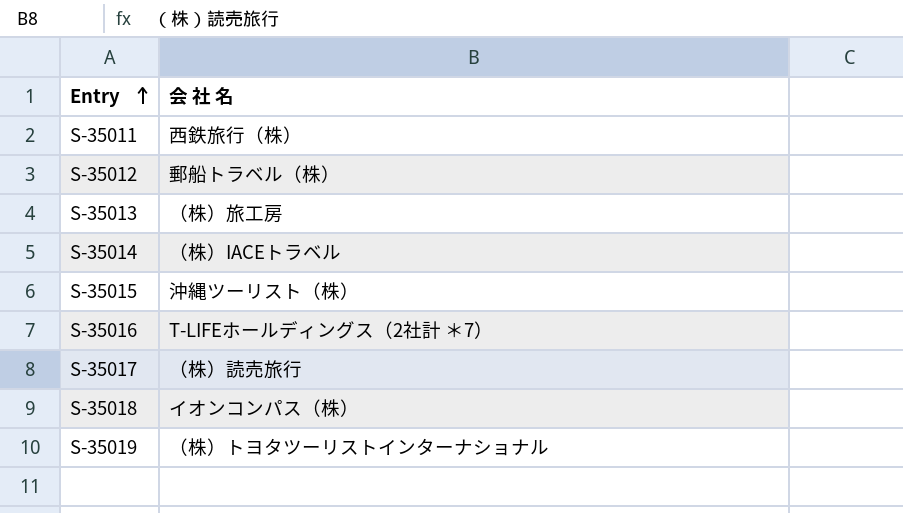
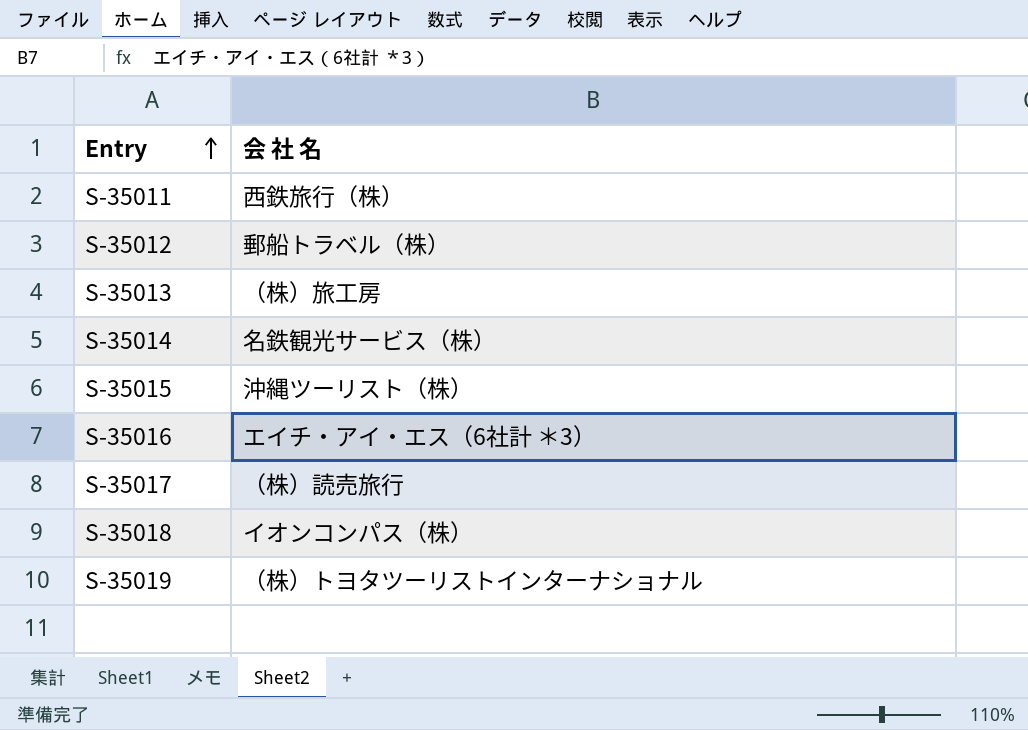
S-35014 | 会 社 名: （株）IACEトラベル -> 名鉄観光サービス（株）
S-35016 | 会 社 名: T-LIFEホールディングス（2社計 ＊7） -> エイチ・アイ・エス（6社計 ＊3）

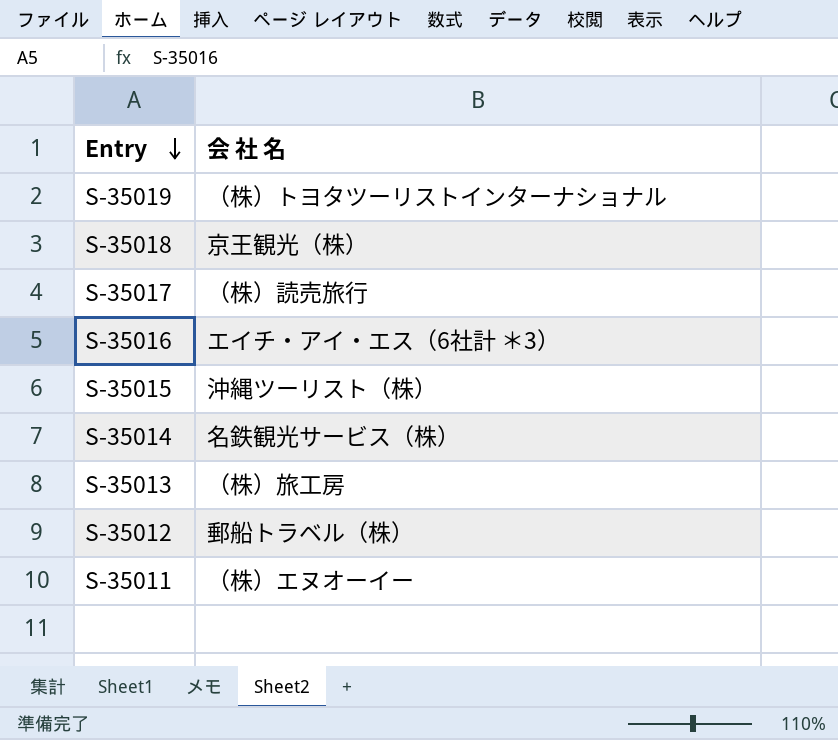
row order: Entry ascending -> Entry descending
S-35018 | 会 社 名: イオンコンパス（株） -> 京王観光（株）
S-35011 | 会 社 名: 西鉄旅行（株） -> （株）エヌオーイー

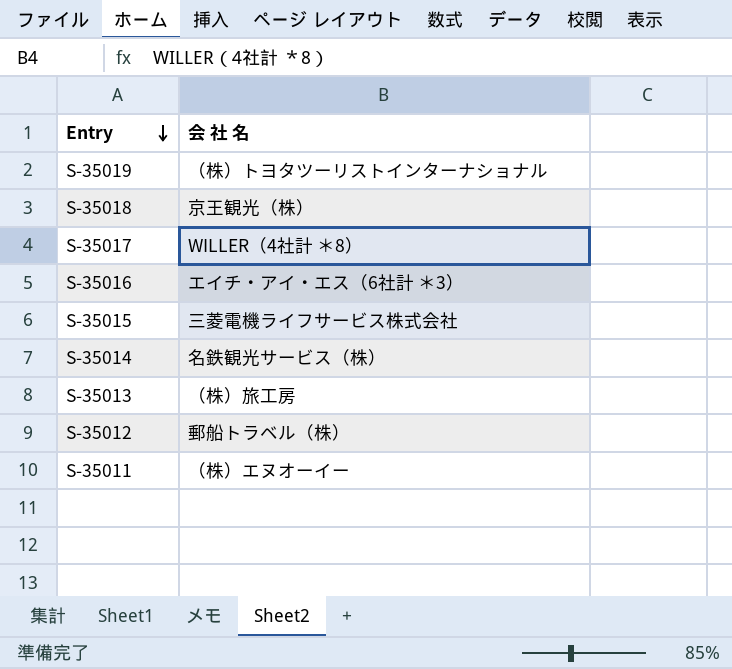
S-35017 | 会 社 名: （株）読売旅行 -> WILLER（4社計 ＊8）
S-35015 | 会 社 名: 沖縄ツーリスト（株） -> 三菱電機ライフサービス株式会社

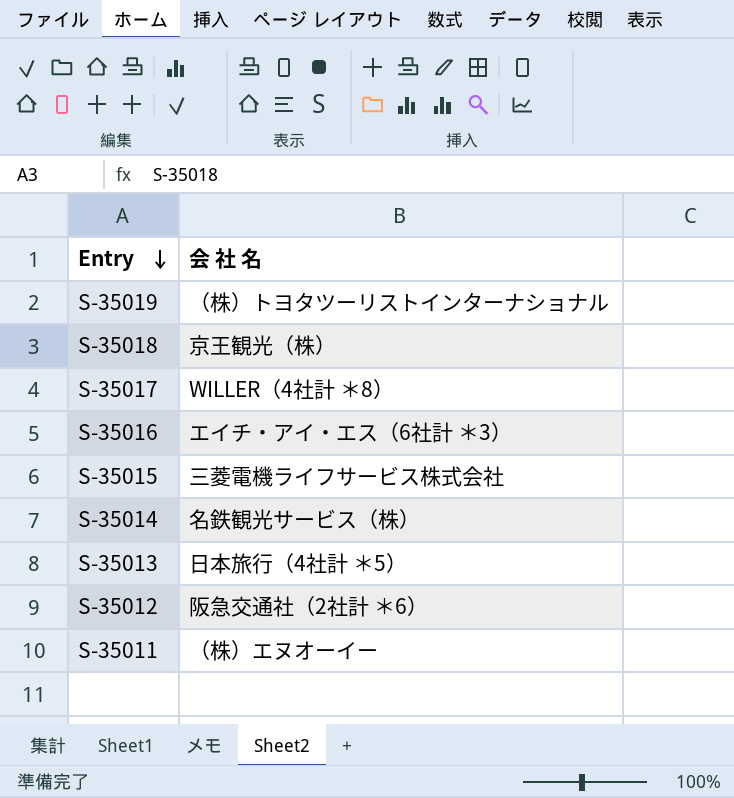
S-35013 | 会 社 名: （株）旅工房 -> 日本旅行（4社計 ＊5）
S-35012 | 会 社 名: 郵船トラベル（株） -> 阪急交通社（2社計 ＊6）

